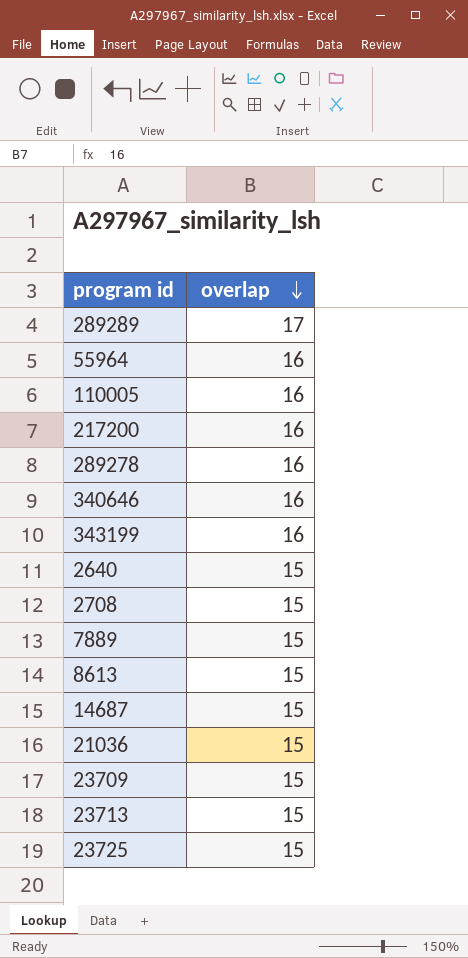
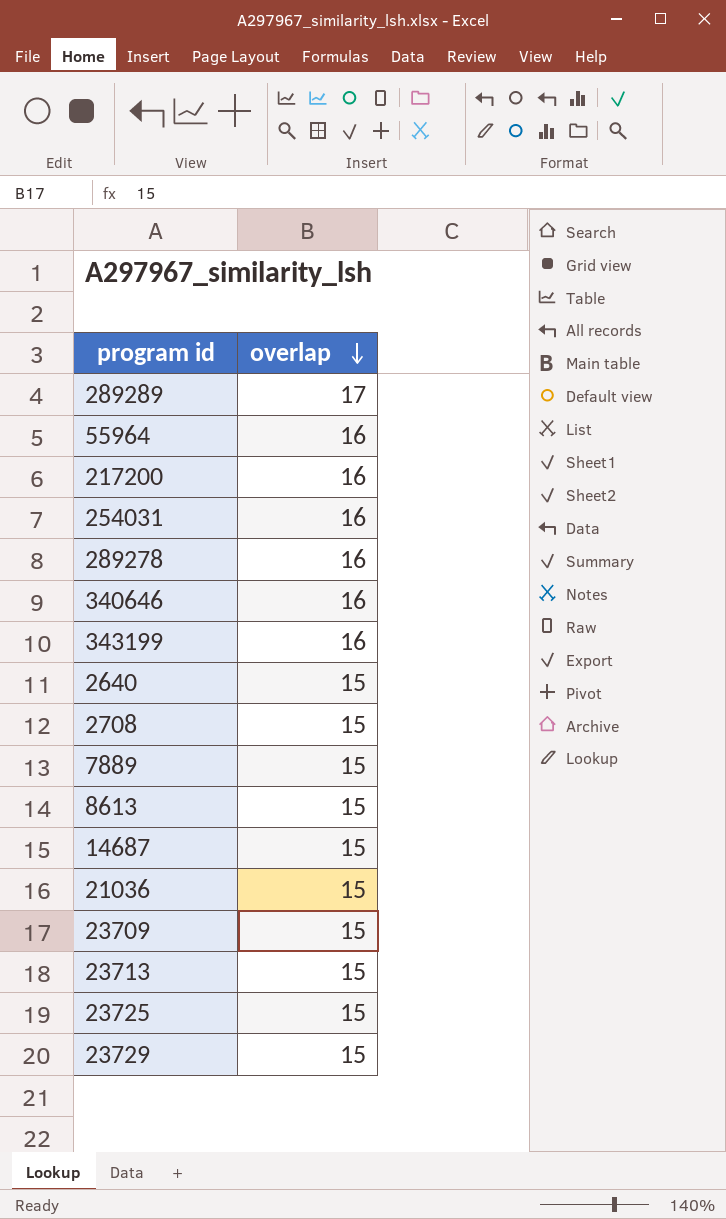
row 110005: 16 -> none
row 254031: none -> 16
row 23729: none -> 15

